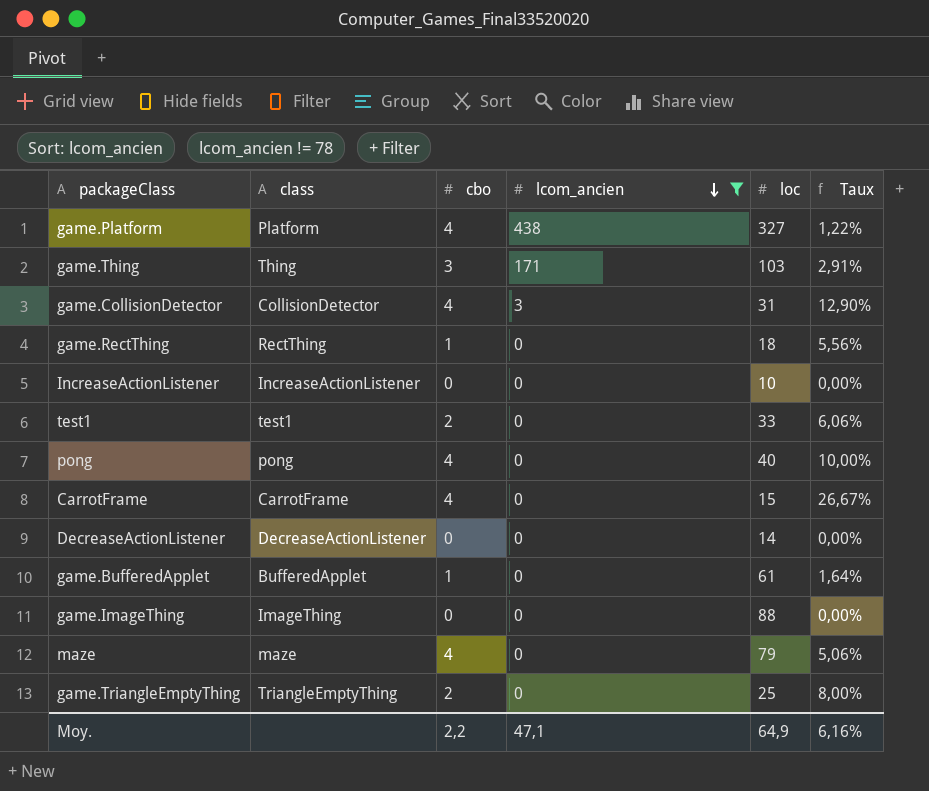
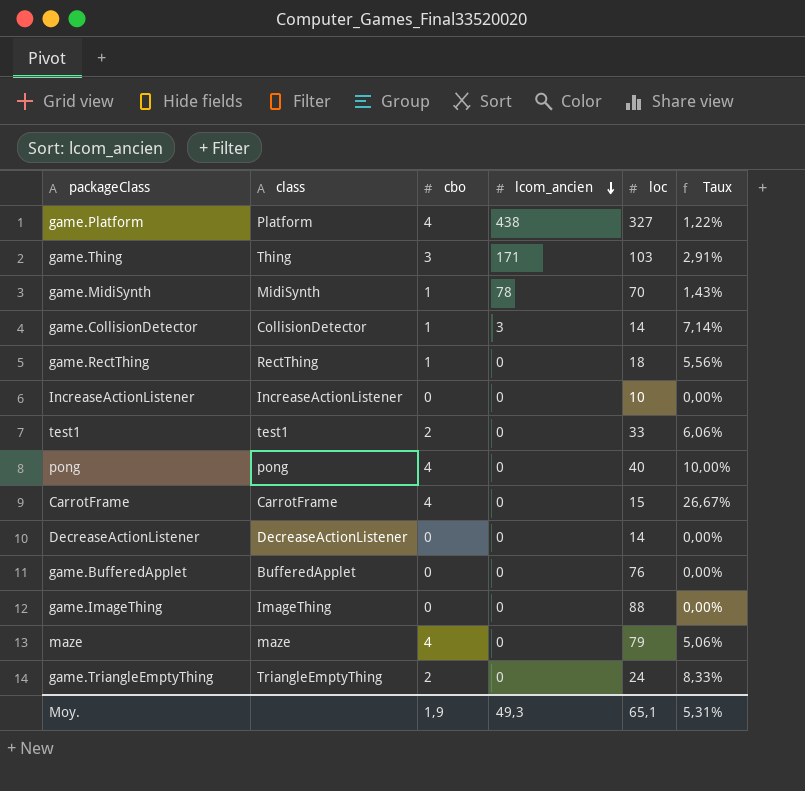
filter: lcom_ancien != 78 -> none
game.CollisionDetector | cbo: 4 -> 1
game.CollisionDetector | loc: 31 -> 14
game.CollisionDetector | Taux: 12,90% -> 7,14%
game.BufferedApplet | cbo: 1 -> 0
game.BufferedApplet | loc: 61 -> 76
game.BufferedApplet | Taux: 1,64% -> 0,00%
game.TriangleEmptyThing | loc: 25 -> 24
game.TriangleEmptyThing | Taux: 8,00% -> 8,33%
Moy. | cbo: 2,2 -> 1,9
Moy. | lcom_ancien: 47,1 -> 49,3
Moy. | loc: 64,9 -> 65,1
Moy. | Taux: 6,16% -> 5,31%

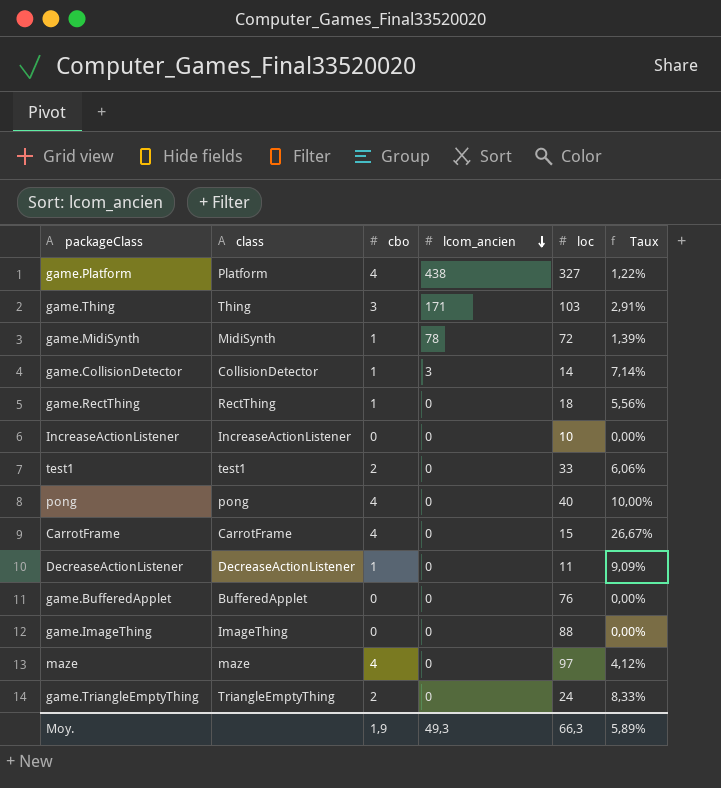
game.MidiSynth | loc: 70 -> 72
game.MidiSynth | Taux: 1,43% -> 1,39%
DecreaseActionListener | cbo: 0 -> 1
DecreaseActionListener | loc: 14 -> 11
DecreaseActionListener | Taux: 0,00% -> 9,09%
maze | loc: 79 -> 97
maze | Taux: 5,06% -> 4,12%
Moy. | loc: 65,1 -> 66,3
Moy. | Taux: 5,31% -> 5,89%

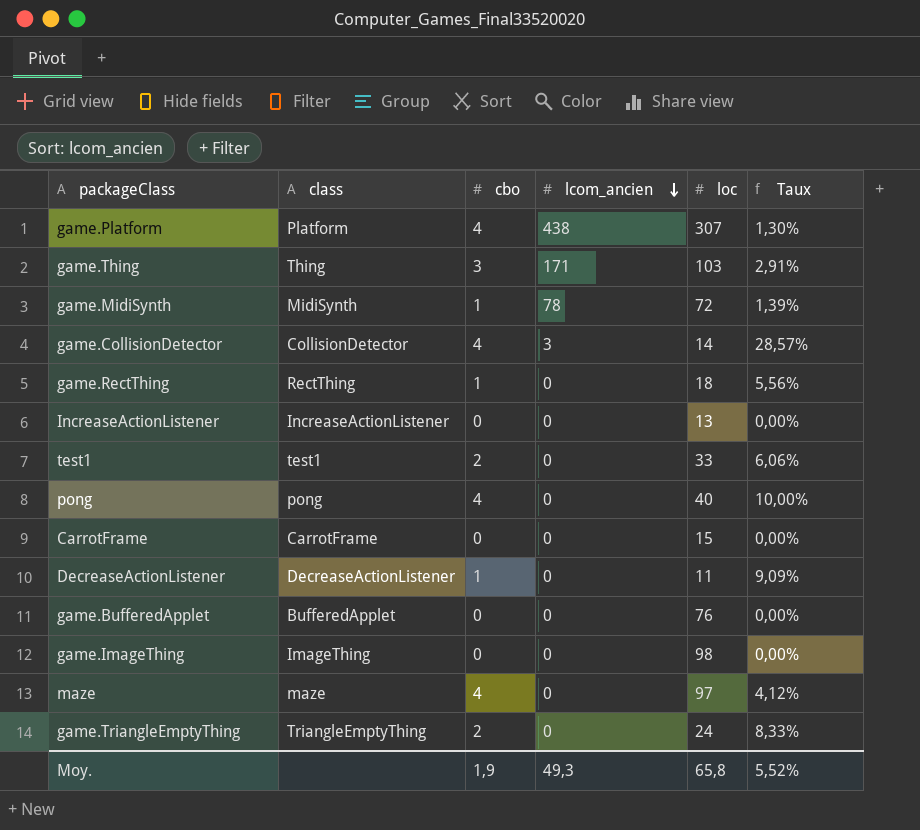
game.Platform | loc: 327 -> 307
game.Platform | Taux: 1,22% -> 1,30%
game.CollisionDetector | cbo: 1 -> 4
game.CollisionDetector | Taux: 7,14% -> 28,57%
IncreaseActionListener | loc: 10 -> 13
CarrotFrame | cbo: 4 -> 0
CarrotFrame | Taux: 26,67% -> 0,00%
game.ImageThing | loc: 88 -> 98
Moy. | loc: 66,3 -> 65,8
Moy. | Taux: 5,89% -> 5,52%

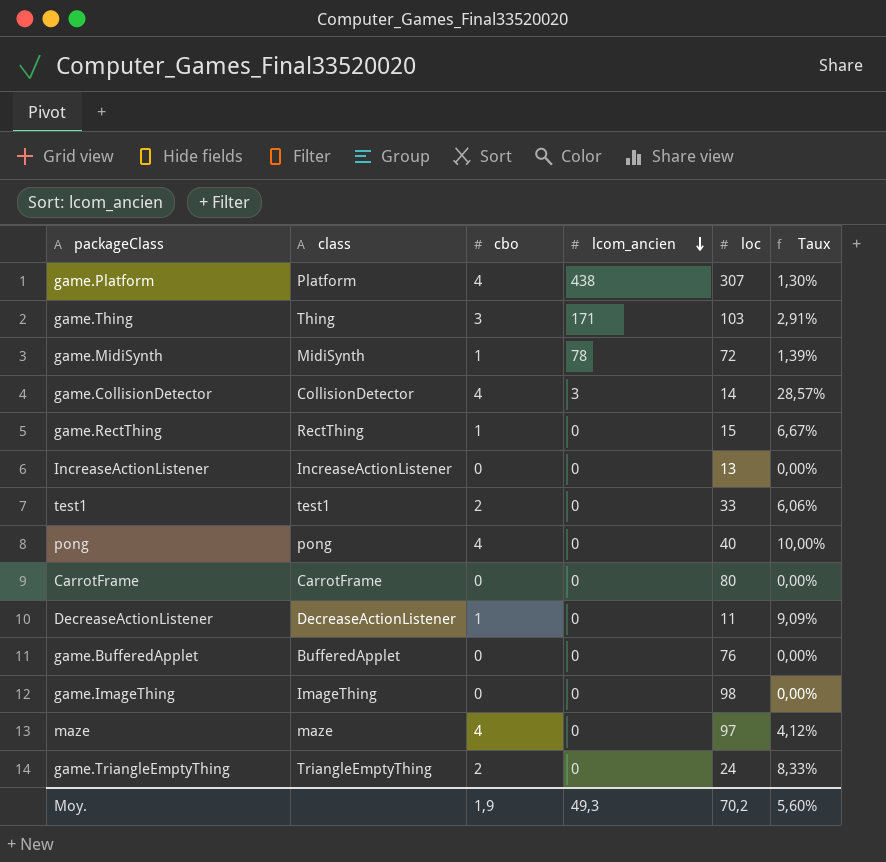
game.RectThing | loc: 18 -> 15
game.RectThing | Taux: 5,56% -> 6,67%
CarrotFrame | loc: 15 -> 80
Moy. | loc: 65,8 -> 70,2
Moy. | Taux: 5,52% -> 5,60%

